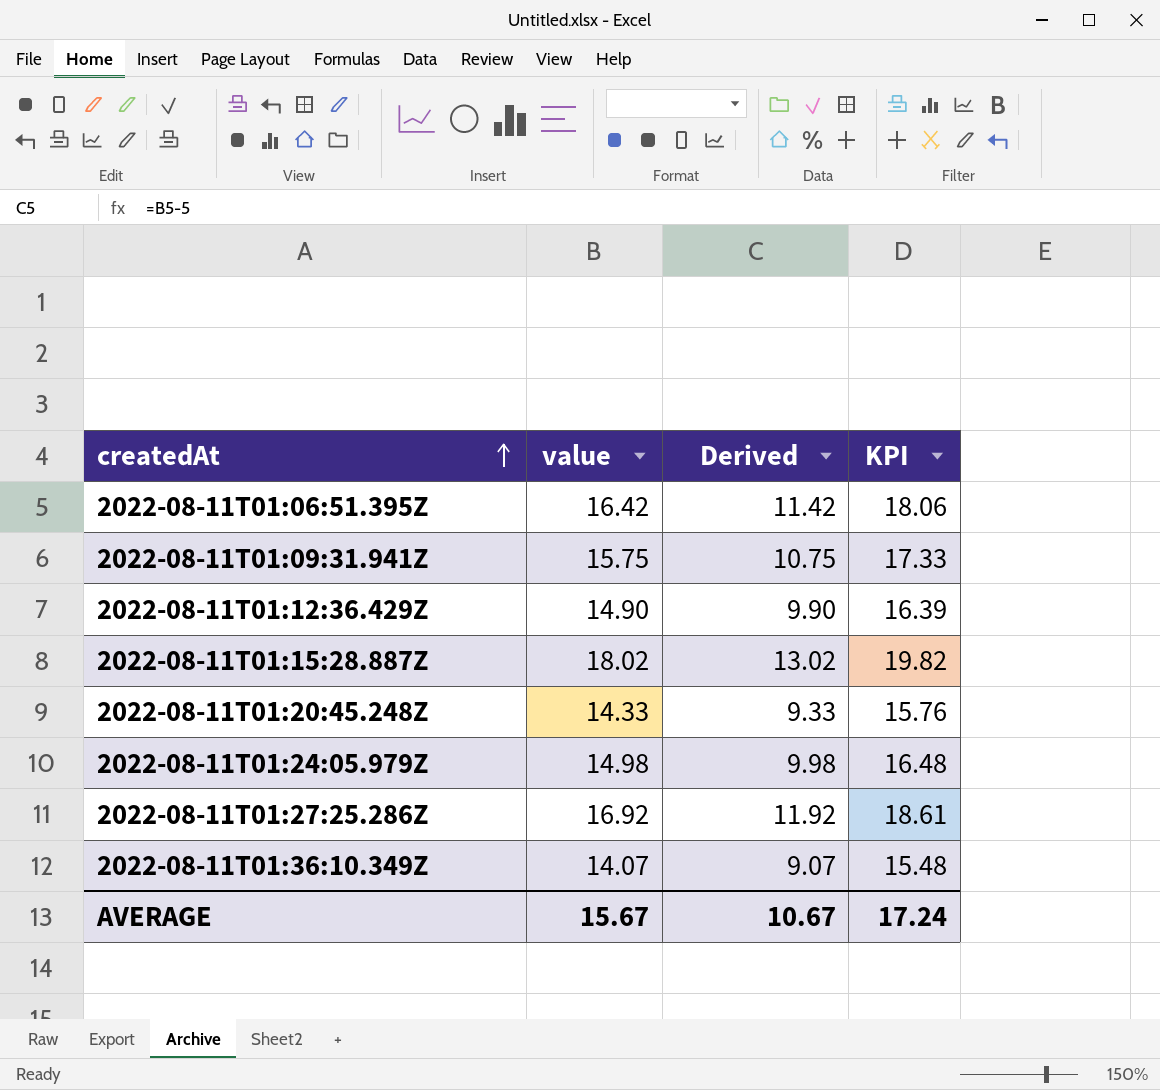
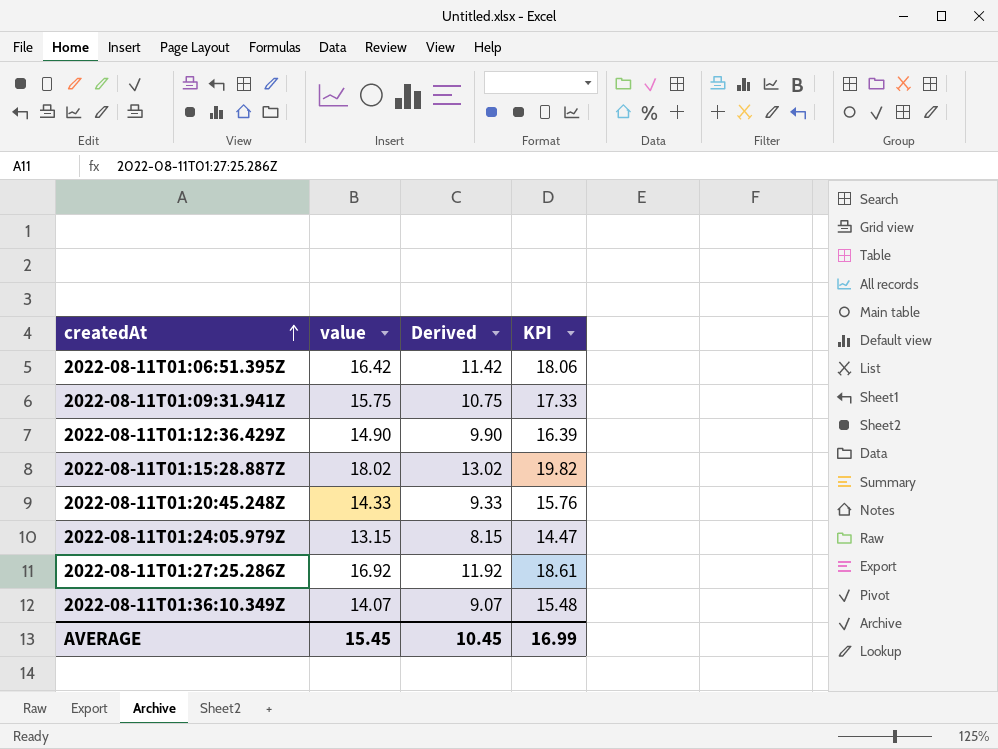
2022-08-11T01:24:05.979Z | value: 14.98 -> 13.15
2022-08-11T01:24:05.979Z | Derived: 9.98 -> 8.15
2022-08-11T01:24:05.979Z | KPI: 16.48 -> 14.47
AVERAGE | value: 15.67 -> 15.45
AVERAGE | Derived: 10.67 -> 10.45
AVERAGE | KPI: 17.24 -> 16.99

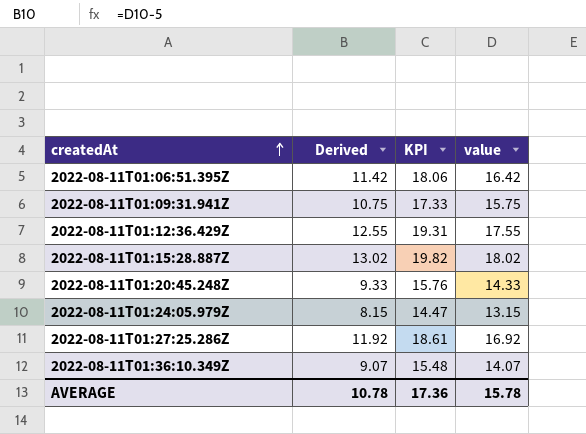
column value | position: 2 -> 4
2022-08-11T01:12:36.429Z | Derived: 9.90 -> 12.55
2022-08-11T01:12:36.429Z | KPI: 16.39 -> 19.31
2022-08-11T01:12:36.429Z | value: 14.90 -> 17.55
AVERAGE | Derived: 10.45 -> 10.78
AVERAGE | KPI: 16.99 -> 17.36
AVERAGE | value: 15.45 -> 15.78

